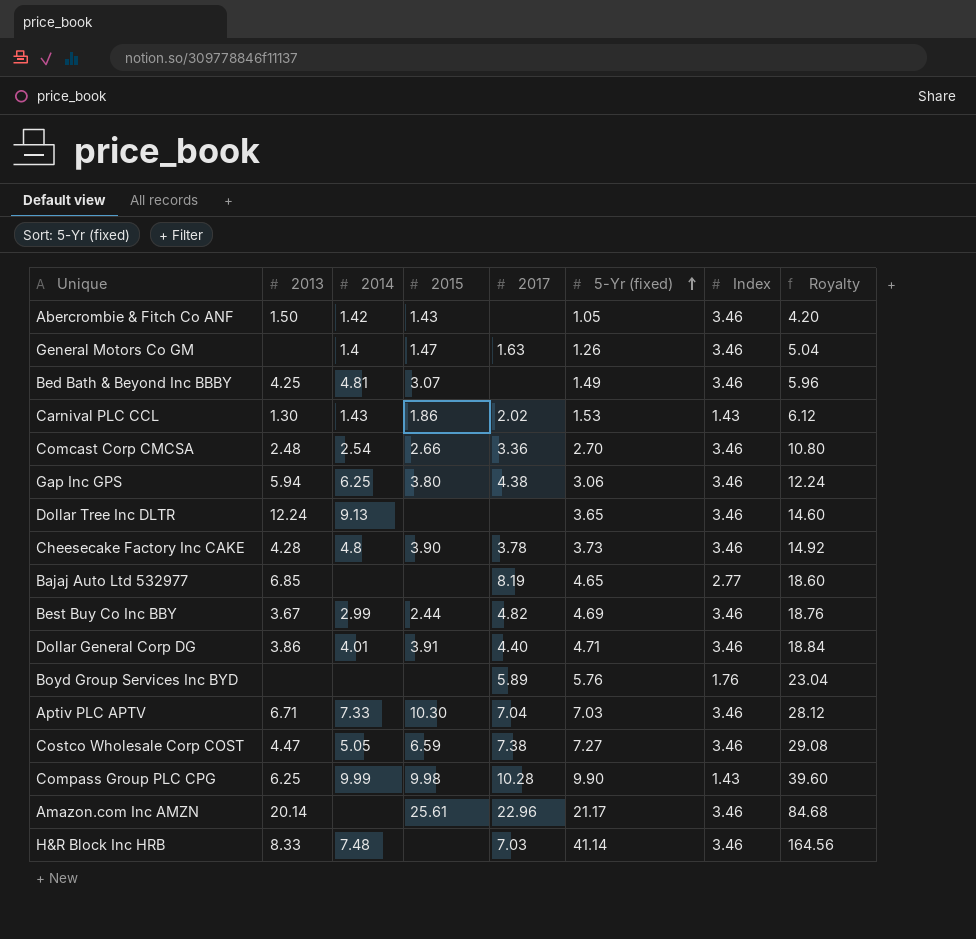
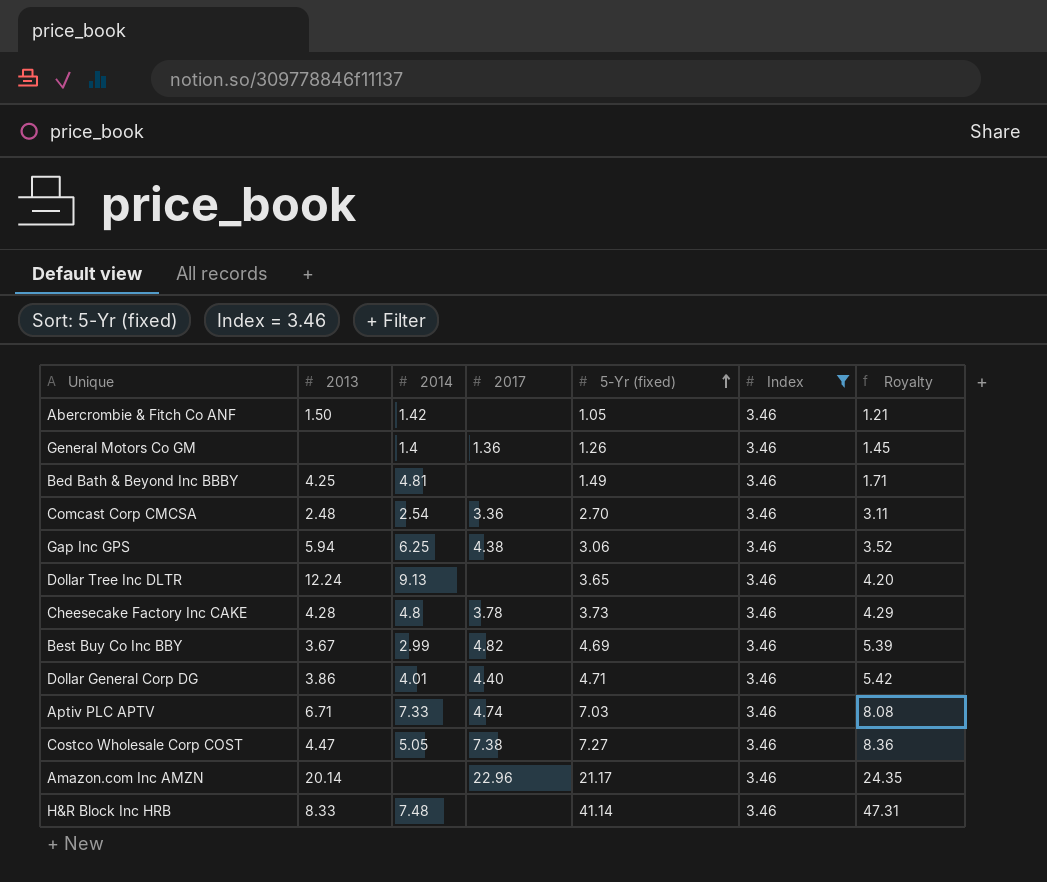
filter: none -> Index = 3.46
column 2015 | position: 4 -> none
column Royalty | formula: [5-Yr (fixed)] * 4 -> [5-Yr (fixed)] * 1.15
General Motors Co GM | 2017: 1.63 -> 1.36
Aptiv PLC APTV | 2017: 7.04 -> 4.74
H&R Block Inc HRB | 2017: 7.03 -> none

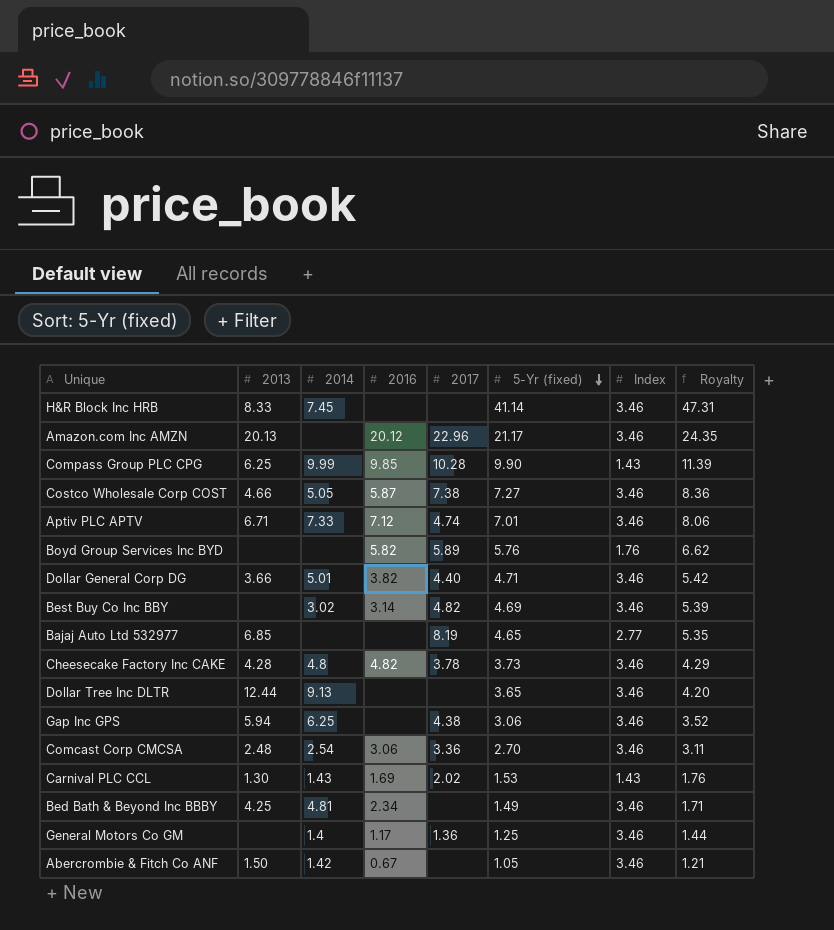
filter: Index = 3.46 -> none
row order: 5-Yr (fixed) ascending -> 5-Yr (fixed) descending
column 2016 | position: none -> 4
H&R Block Inc HRB | 2014: 7.48 -> 7.45
Amazon.com Inc AMZN | 2013: 20.14 -> 20.13
Costco Wholesale Corp COST | 2013: 4.47 -> 4.66
Aptiv PLC APTV | 5-Yr (fixed): 7.03 -> 7.01
Aptiv PLC APTV | Royalty: 8.08 -> 8.06
Dollar General Corp DG | 2013: 3.86 -> 3.66
Dollar General Corp DG | 2014: 4.01 -> 5.01
Best Buy Co Inc BBY | 2013: 3.67 -> none
Best Buy Co Inc BBY | 2014: 2.99 -> 3.02
Dollar Tree Inc DLTR | 2013: 12.24 -> 12.44
General Motors Co GM | 5-Yr (fixed): 1.26 -> 1.25
General Motors Co GM | Royalty: 1.45 -> 1.44

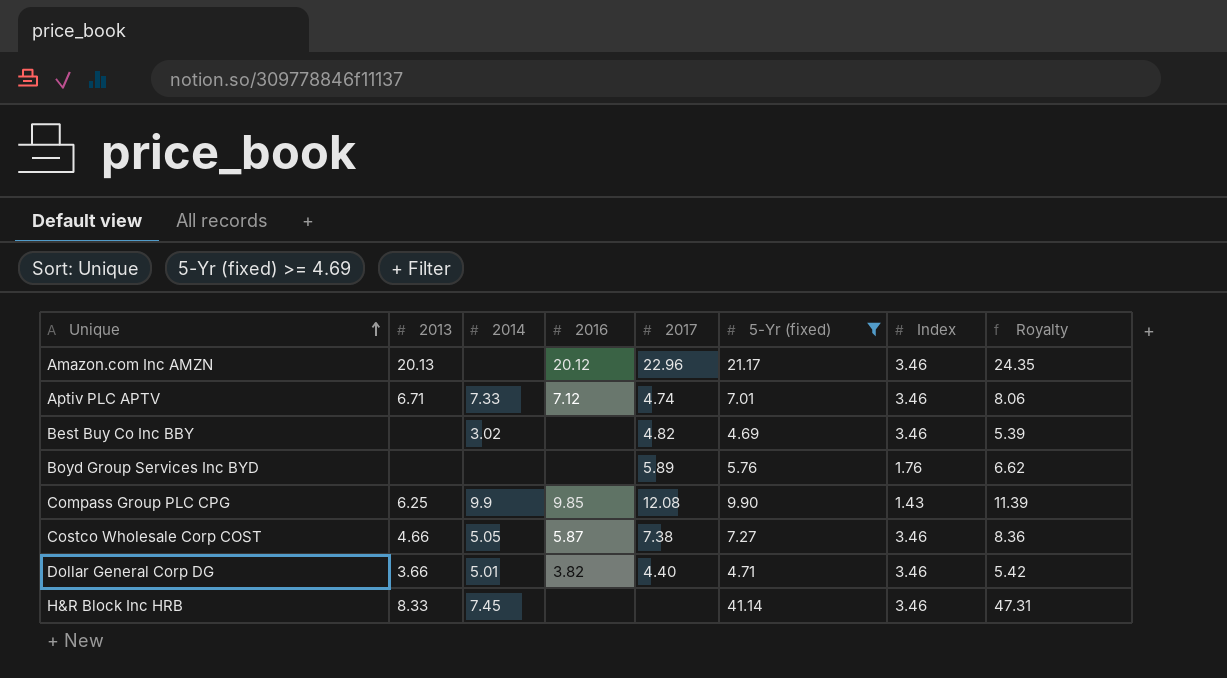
filter: none -> 5-Yr (fixed) >= 4.69
row order: 5-Yr (fixed) descending -> Unique ascending
Best Buy Co Inc BBY | 2016: 3.14 -> none
Boyd Group Services Inc BYD | 2016: 5.82 -> none
Compass Group PLC CPG | 2014: 9.99 -> 9.9
Compass Group PLC CPG | 2017: 10.28 -> 12.08

